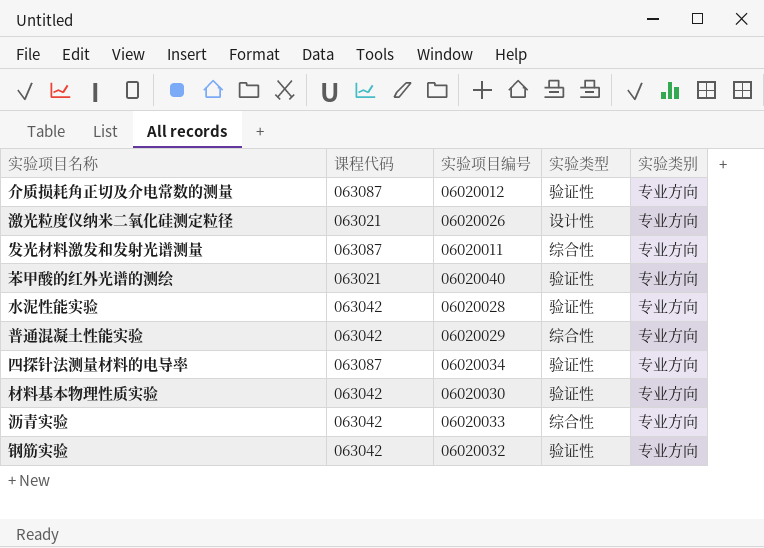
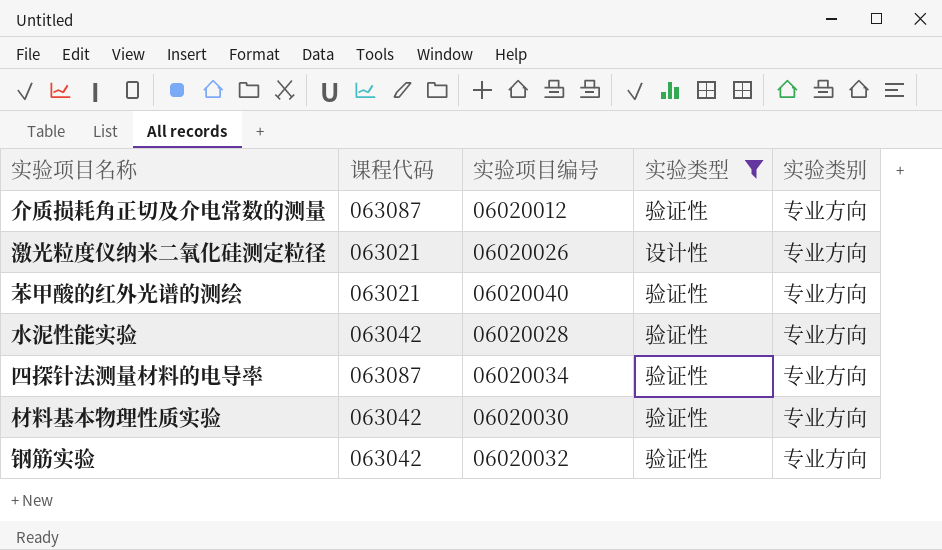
filter: none -> 实验类型 != 综合性

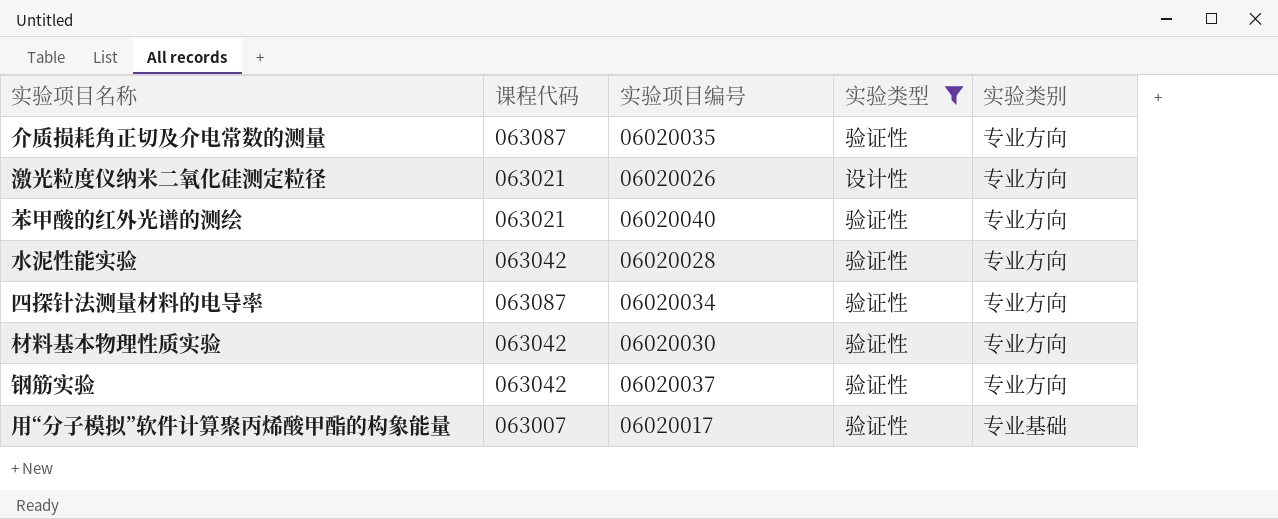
介质损耗角正切及介电常数的测量 | 实验项目编号: 06020012 -> 06020035
钢筋实验 | 实验项目编号: 06020032 -> 06020037
row 用“分子模拟”软件计算聚丙烯酸甲酯的构象能量: none -> 063007 | 06020017 | 验证性 | 专业基础

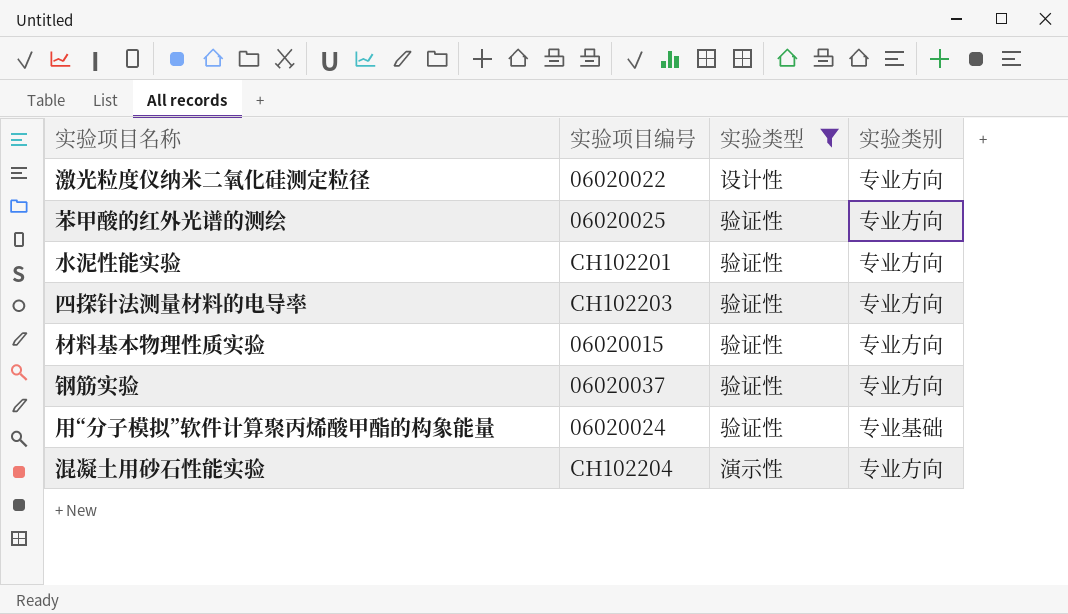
column 课程代码 | position: 2 -> none
row 介质损耗角正切及介电常数的测量: 063087 | 06020035 | 验证性 | 专业方向 -> none
激光粒度仪纳米二氧化硅测定粒径 | 实验项目编号: 06020026 -> 06020022
苯甲酸的红外光谱的测绘 | 实验项目编号: 06020040 -> 06020025
水泥性能实验 | 实验项目编号: 06020028 -> CH102201
四探针法测量材料的电导率 | 实验项目编号: 06020034 -> CH102203
材料基本物理性质实验 | 实验项目编号: 06020030 -> 06020015
用“分子模拟”软件计算聚丙烯酸甲酯的构象能量 | 实验项目编号: 06020017 -> 06020024
row 混凝土用砂石性能实验: none -> CH102204 | 演示性 | 专业方向

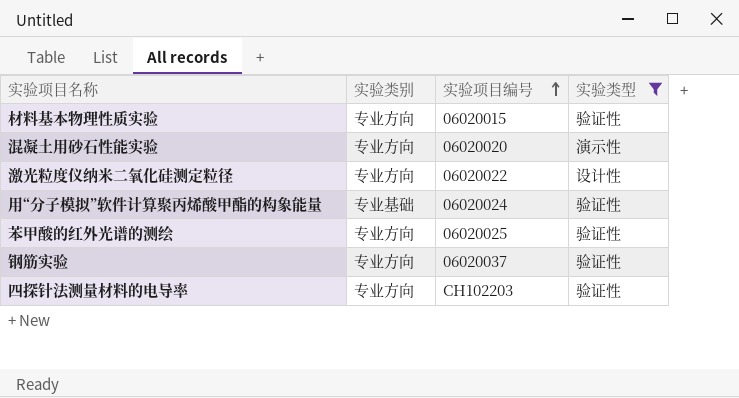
row order: none -> 实验项目编号 ascending
column 实验类别 | position: 4 -> 2
row 水泥性能实验: CH102201 | 验证性 | 专业方向 -> none
混凝土用砂石性能实验 | 实验项目编号: CH102204 -> 06020020

